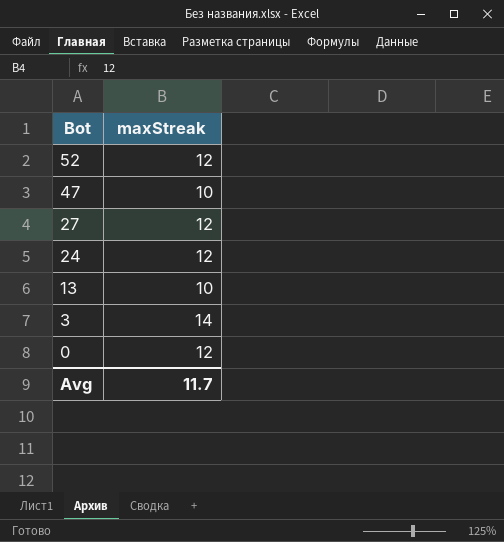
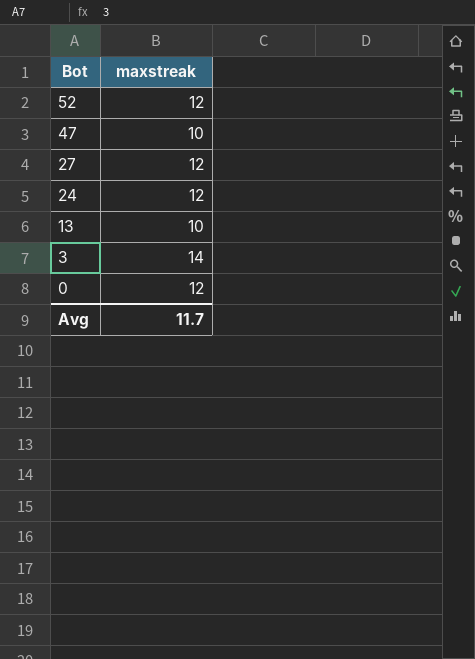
column name: maxStreak -> maxstreak

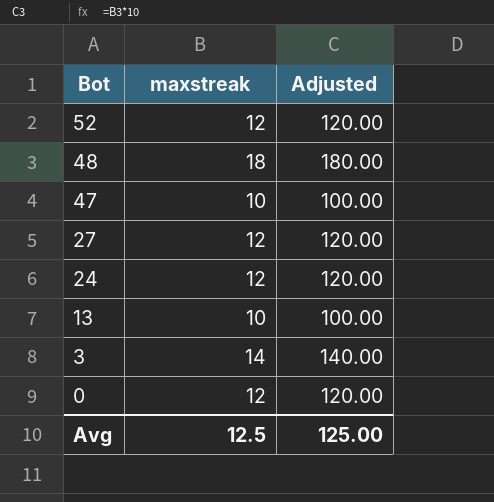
column Adjusted | formula: none -> [maxstreak] * 10
row 48: none -> 18 | 180.00
Avg | maxstreak: 11.7 -> 12.5

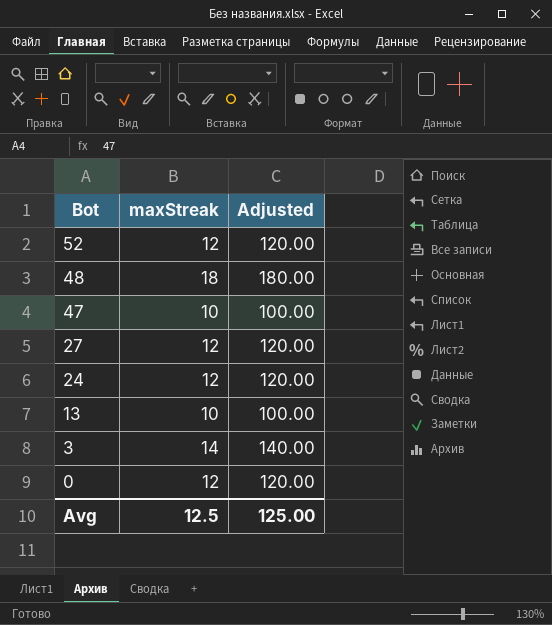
column name: maxstreak -> maxStreak

